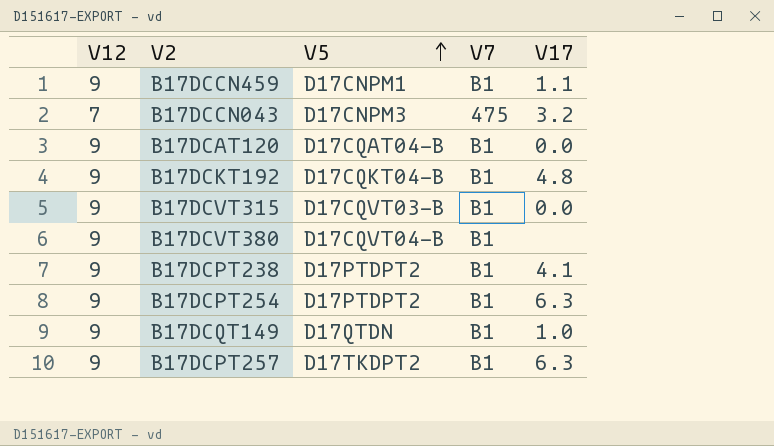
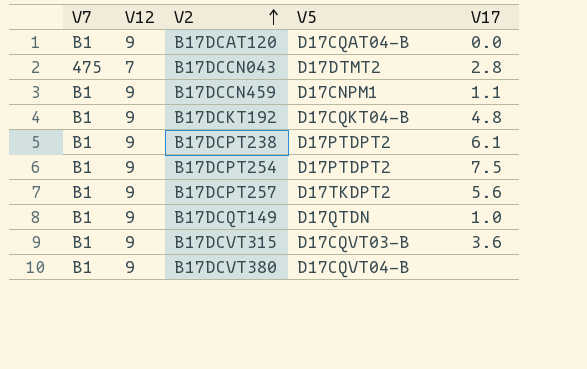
row order: V5 ascending -> V2 ascending
column V7 | position: 4 -> 1
B17DCCN043 | V5: D17CNPM3 -> D17DTMT2
B17DCCN043 | V17: 3.2 -> 2.8
B17DCPT238 | V17: 4.1 -> 6.1
B17DCPT254 | V17: 6.3 -> 7.5
B17DCPT257 | V17: 6.3 -> 5.6
B17DCVT315 | V17: 0.0 -> 3.6

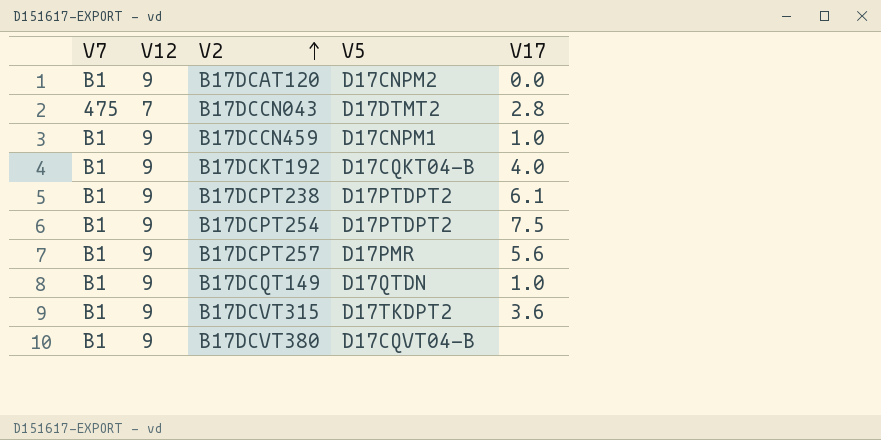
B17DCAT120 | V5: D17CQAT04-B -> D17CNPM2
B17DCCN459 | V17: 1.1 -> 1.0
B17DCKT192 | V17: 4.8 -> 4.0
B17DCPT257 | V5: D17TKDPT2 -> D17PMR
B17DCVT315 | V5: D17CQVT03-B -> D17TKDPT2

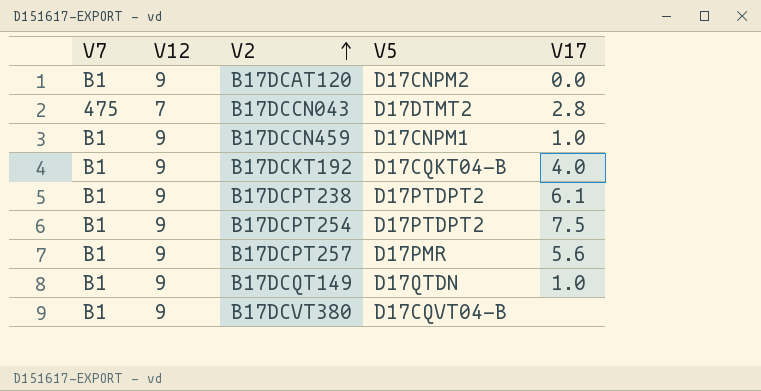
row B17DCVT315: B1 | 9 | D17TKDPT2 | 3.6 -> none

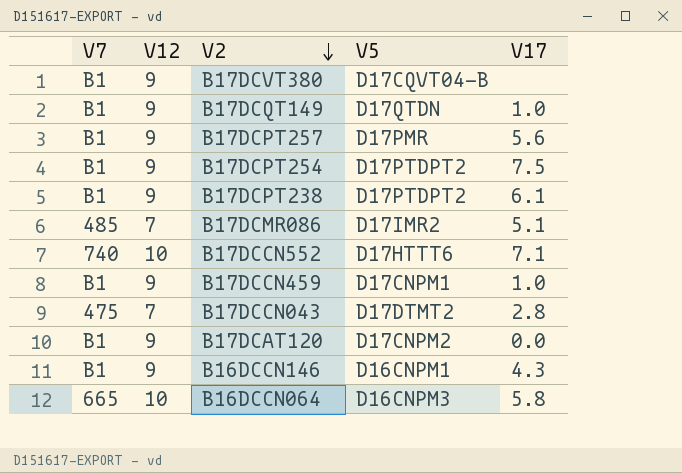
row order: V2 ascending -> V2 descending
row B17DCKT192: B1 | 9 | D17CQKT04-B | 4.0 -> none
row B17DCMR086: none -> 485 | 7 | D17IMR2 | 5.1
row B17DCCN552: none -> 740 | 10 | D17HTTT6 | 7.1
row B16DCCN146: none -> B1 | 9 | D16CNPM1 | 4.3
row B16DCCN064: none -> 665 | 10 | D16CNPM3 | 5.8

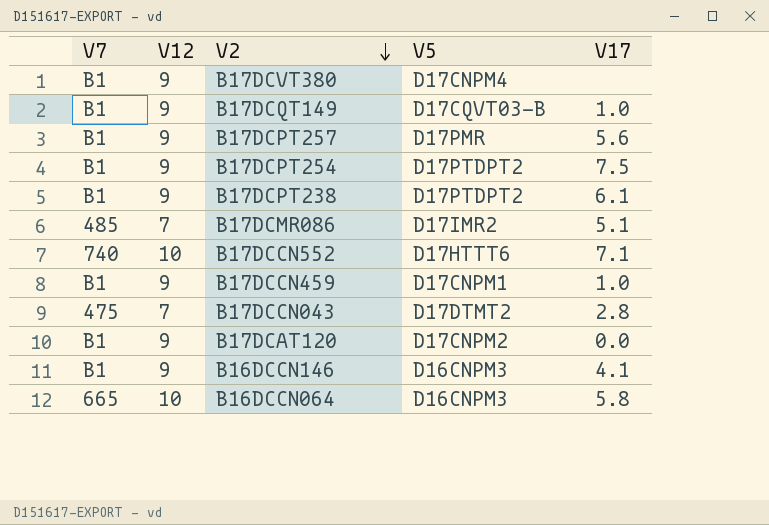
B17DCVT380 | V5: D17CQVT04-B -> D17CNPM4
B17DCQT149 | V5: D17QTDN -> D17CQVT03-B
B16DCCN146 | V5: D16CNPM1 -> D16CNPM3
B16DCCN146 | V17: 4.3 -> 4.1

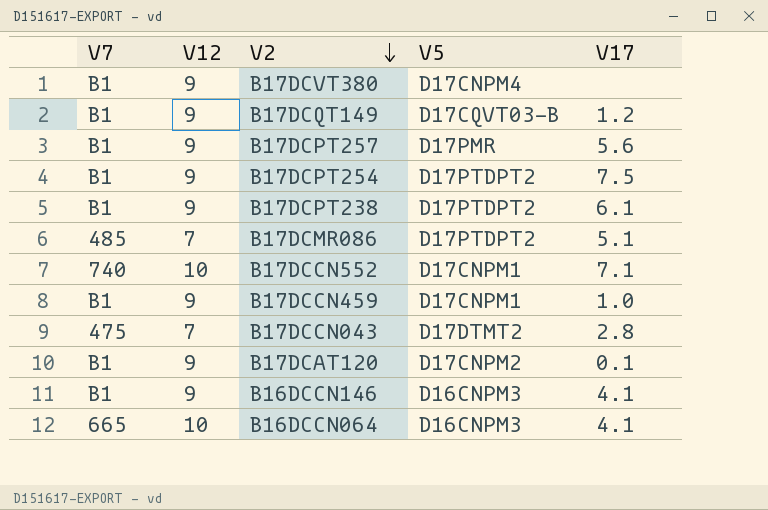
B17DCQT149 | V17: 1.0 -> 1.2
B17DCMR086 | V5: D17IMR2 -> D17PTDPT2
B17DCCN552 | V5: D17HTTT6 -> D17CNPM1
B17DCAT120 | V17: 0.0 -> 0.1
B16DCCN064 | V17: 5.8 -> 4.1

